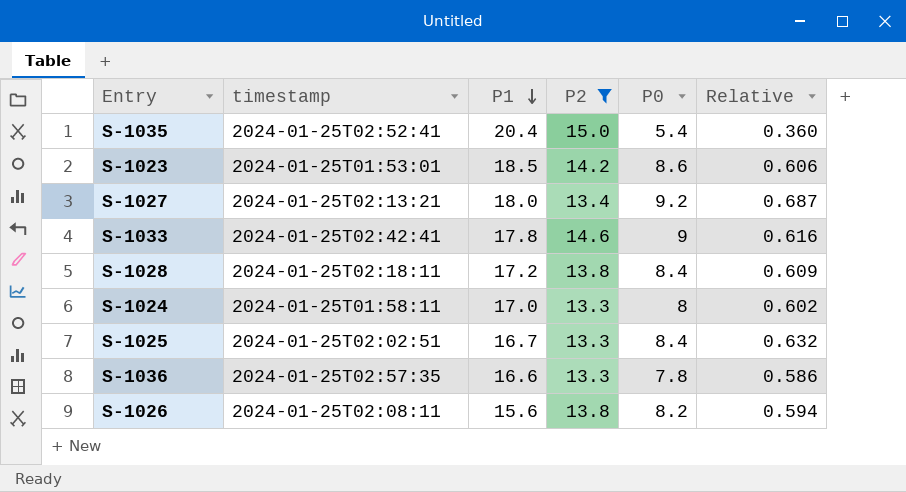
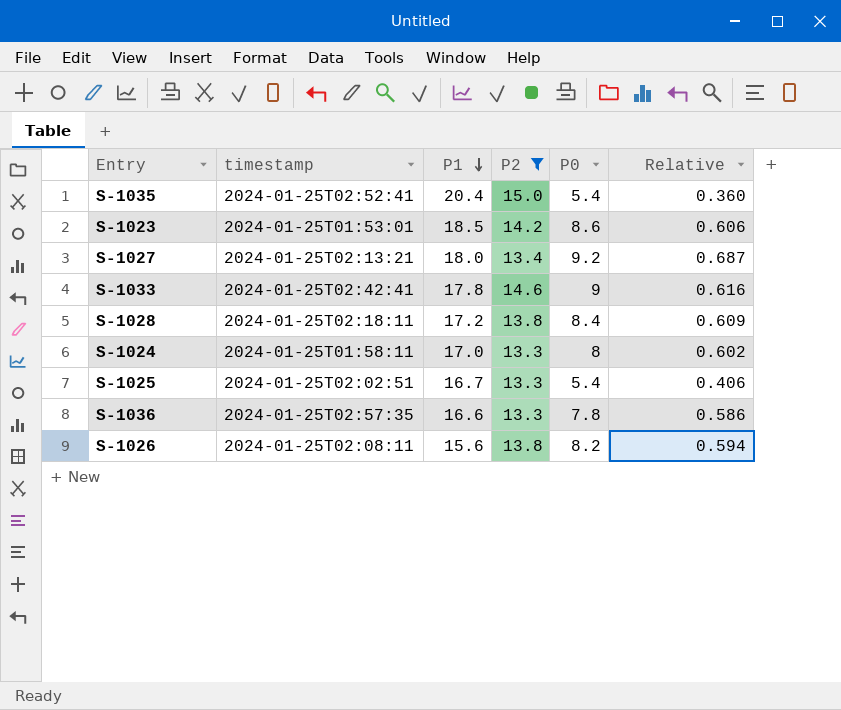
S-1025 | P0: 8.4 -> 5.4
S-1025 | Relative: 0.632 -> 0.406

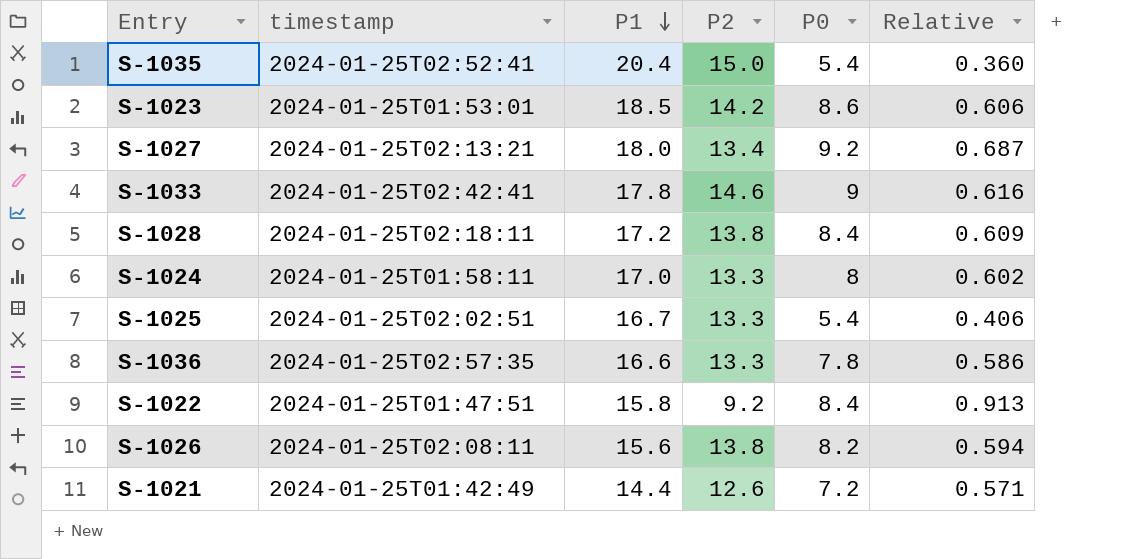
filter: P2 >= 13.3 -> none

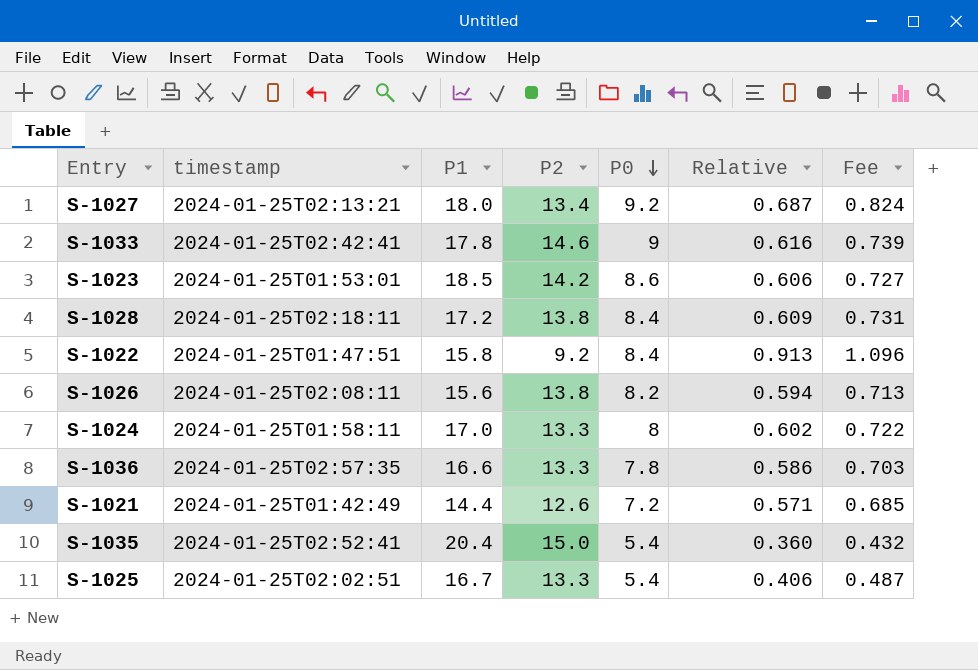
row order: P1 descending -> P0 descending
column Fee | formula: none -> [Relative] * 1.2

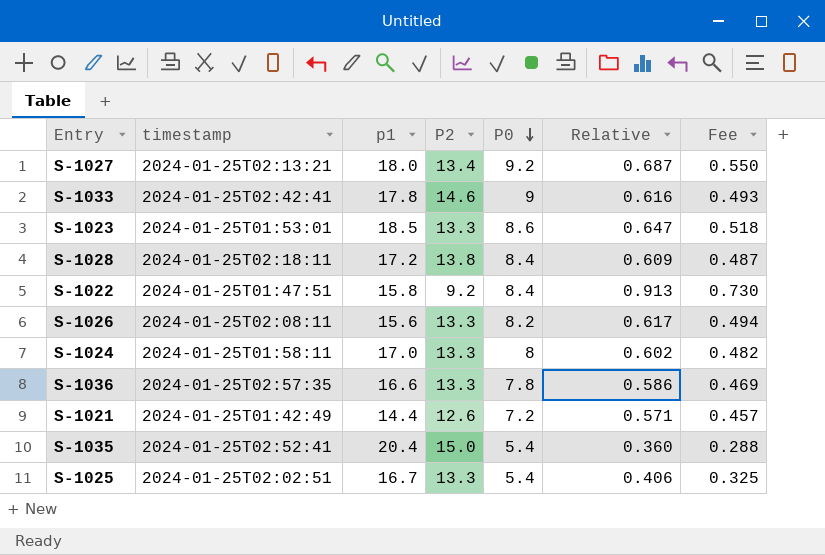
column name: P1 -> p1
column Fee | formula: [Relative] * 1.2 -> [Relative] * 0.8
S-1023 | P2: 14.2 -> 13.3
S-1023 | Relative: 0.606 -> 0.647
S-1026 | P2: 13.8 -> 13.3
S-1026 | Relative: 0.594 -> 0.617

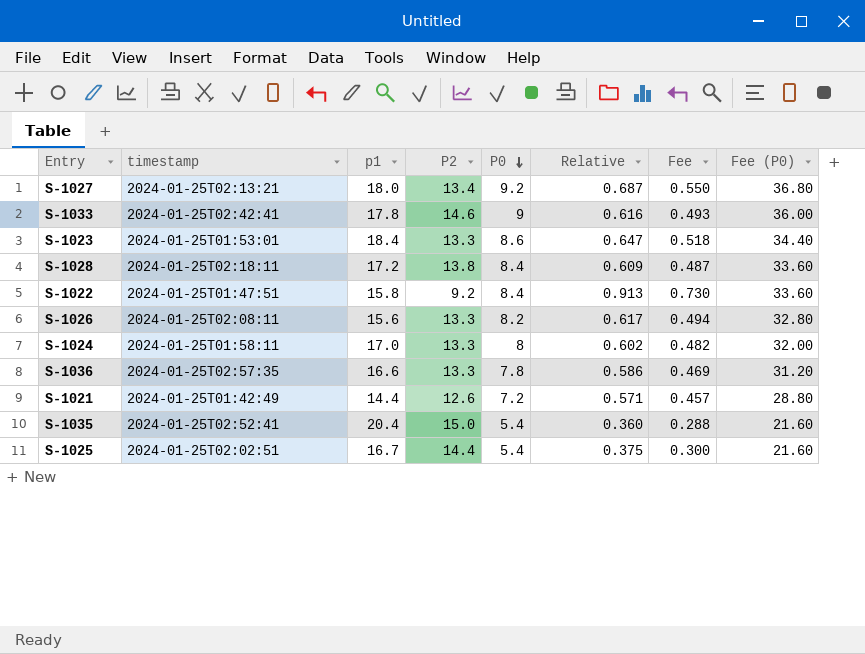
column Fee (P0) | formula: none -> [P0] * 4
S-1023 | p1: 18.5 -> 18.4
S-1025 | P2: 13.3 -> 14.4
S-1025 | Relative: 0.406 -> 0.375
S-1025 | Fee: 0.325 -> 0.300

